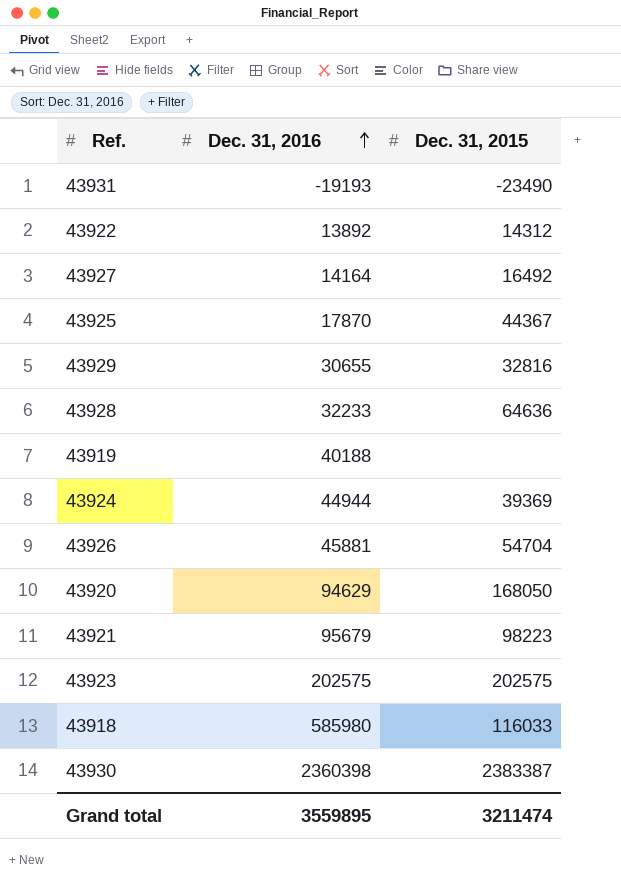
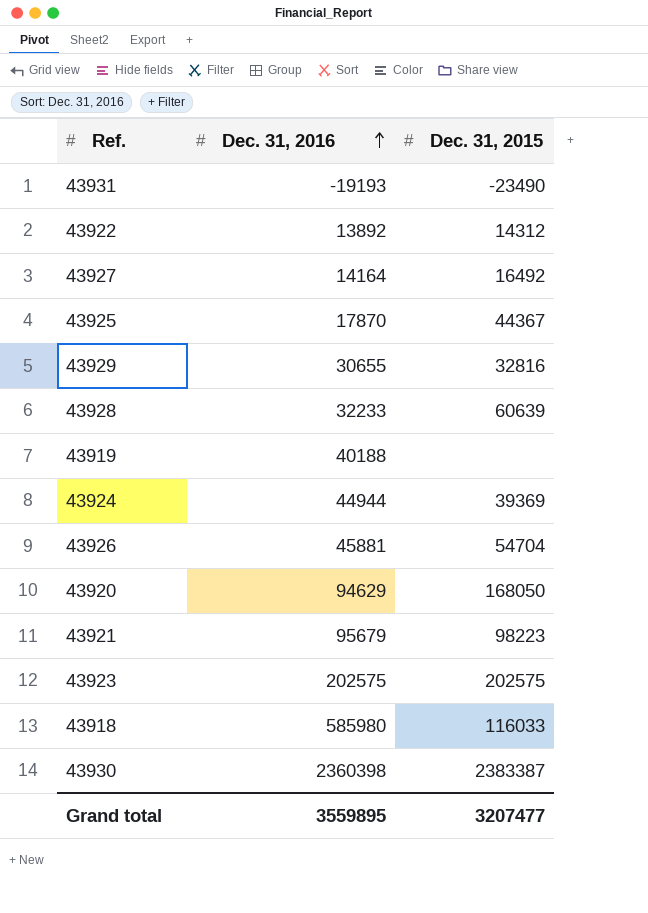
43928 | Dec. 31, 2015: 64636 -> 60639
Grand total | Dec. 31, 2015: 3211474 -> 3207477

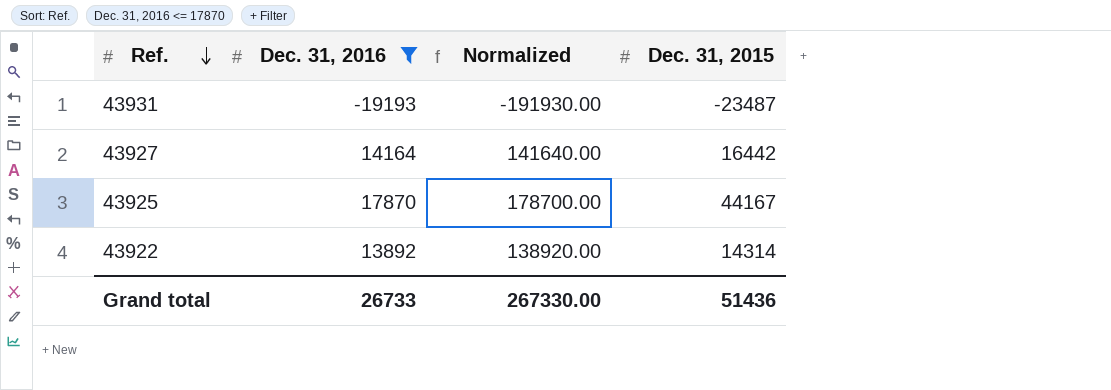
filter: none -> Dec. 31, 2016 <= 17870
row order: Dec. 31, 2016 ascending -> Ref. descending
column Normalized | formula: none -> [Dec. 31, 2016] * 10
43931 | Dec. 31, 2015: -23490 -> -23487
43927 | Dec. 31, 2015: 16492 -> 16442
43925 | Dec. 31, 2015: 44367 -> 44167
43922 | Dec. 31, 2015: 14312 -> 14314
Grand total | Dec. 31, 2016: 3559895 -> 26733
Grand total | Dec. 31, 2015: 3207477 -> 51436

